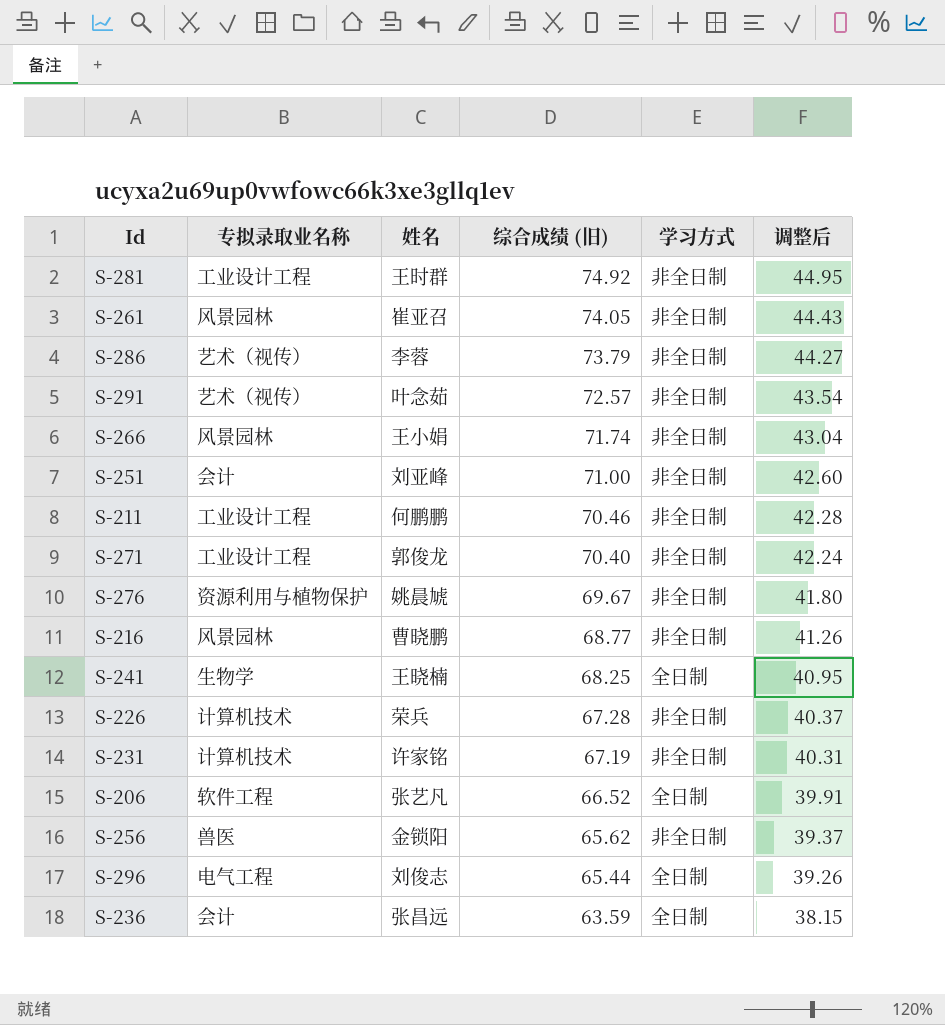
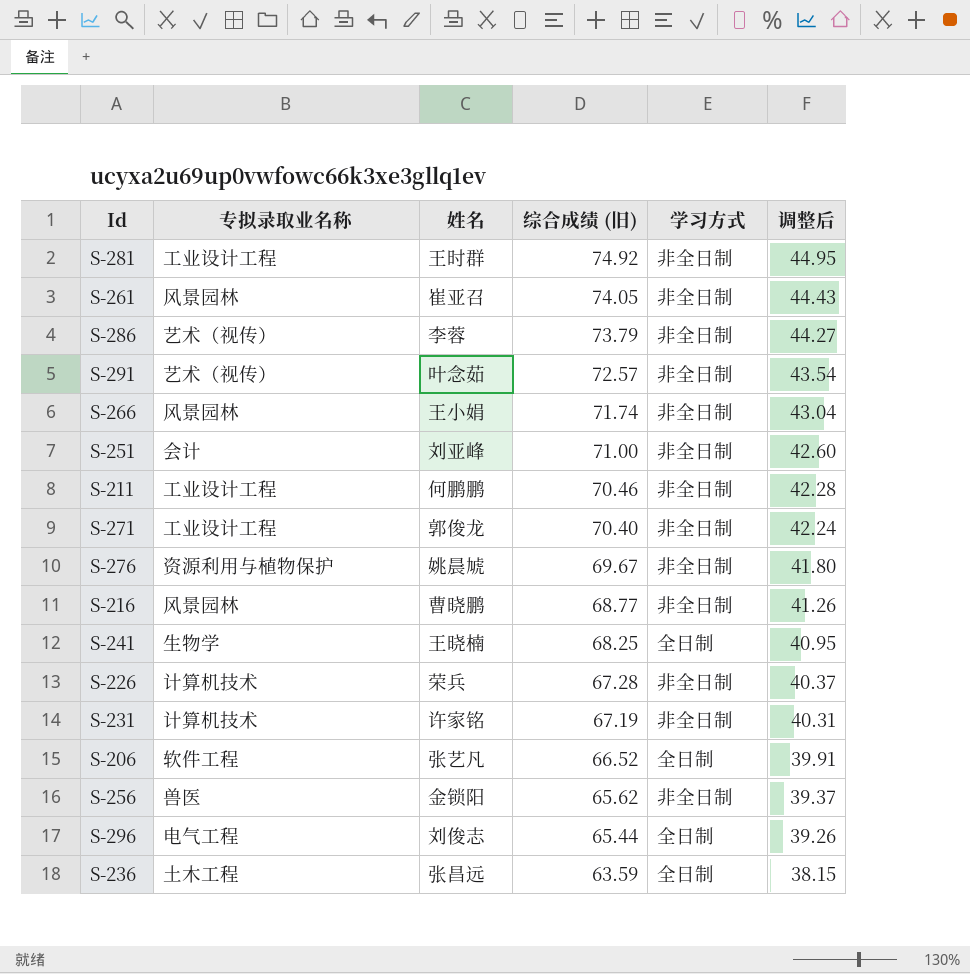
S-236 | 专拟录取业名称: 会计 -> 土木工程

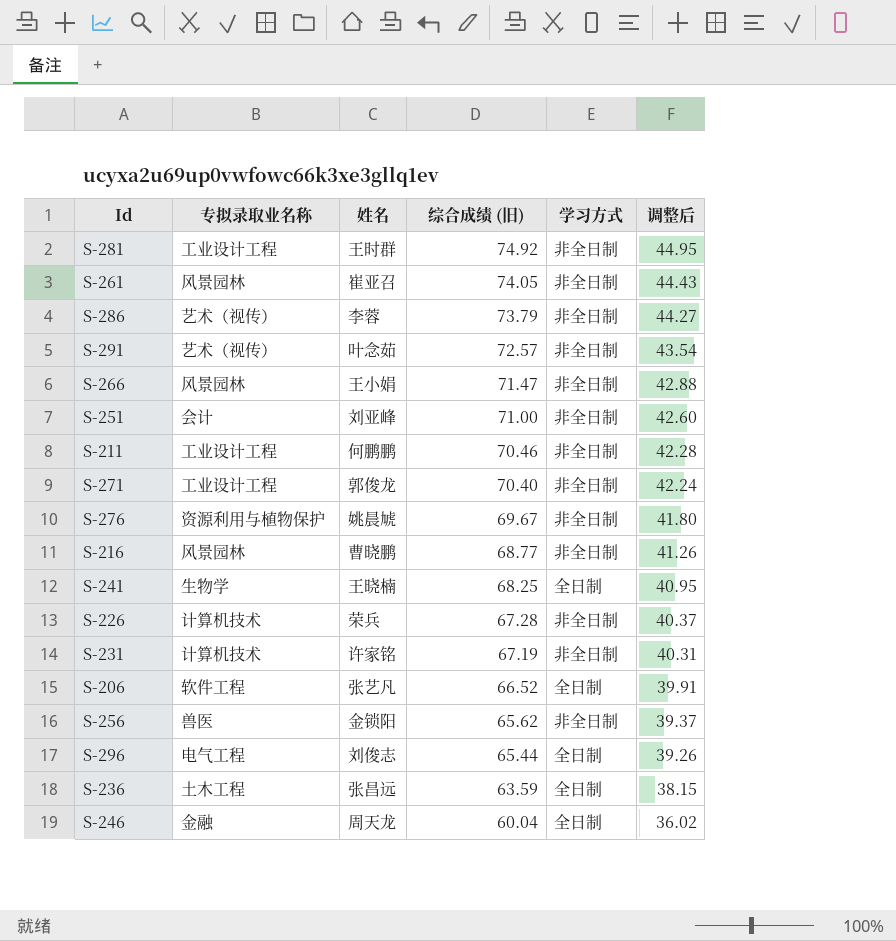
S-266 | 综合成绩 (旧): 71.74 -> 71.47
S-266 | 调整后: 43.04 -> 42.88
row S-246: none -> 金融 | 周天龙 | 60.04 | 全日制 | 36.02

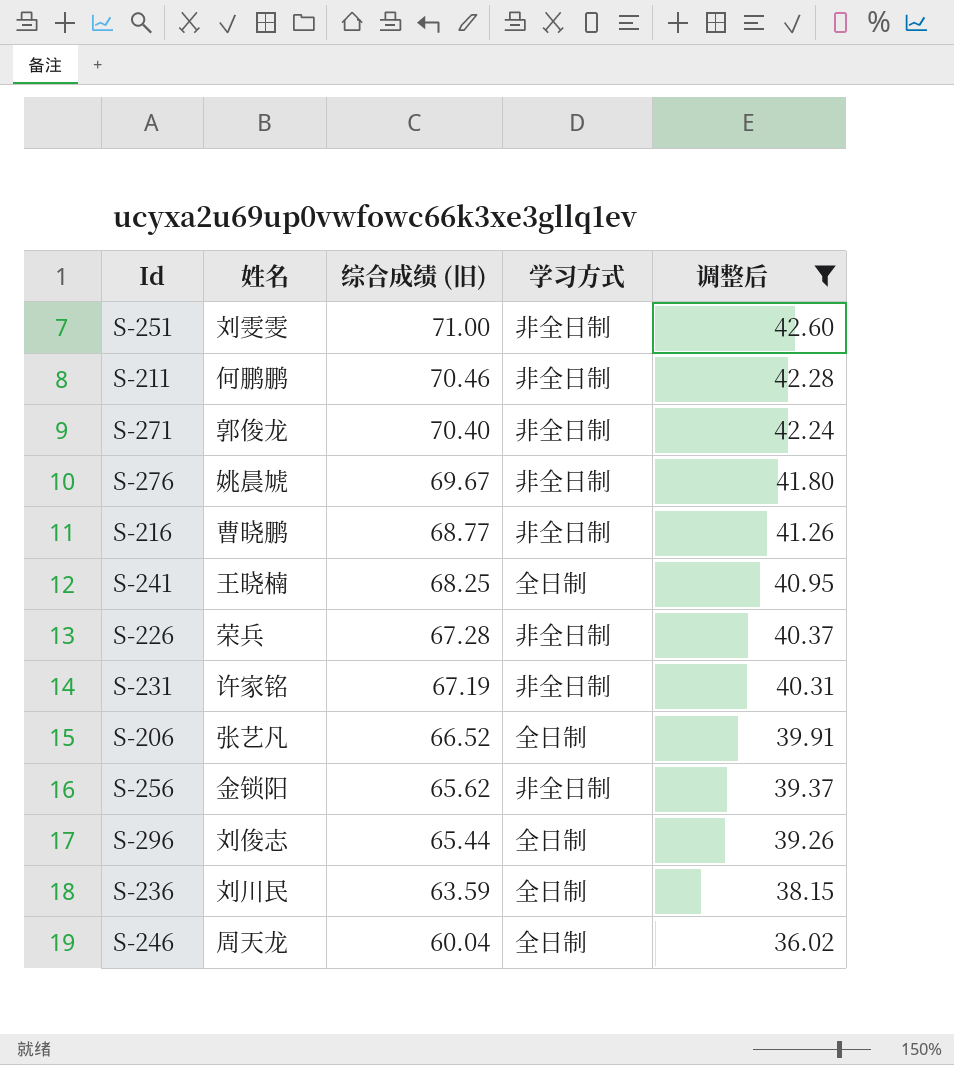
filter: none -> 调整后 <= 42.60
column 专拟录取业名称 | position: 2 -> none
S-251 | 姓名: 刘亚峰 -> 刘雯雯
S-236 | 姓名: 张昌远 -> 刘川民

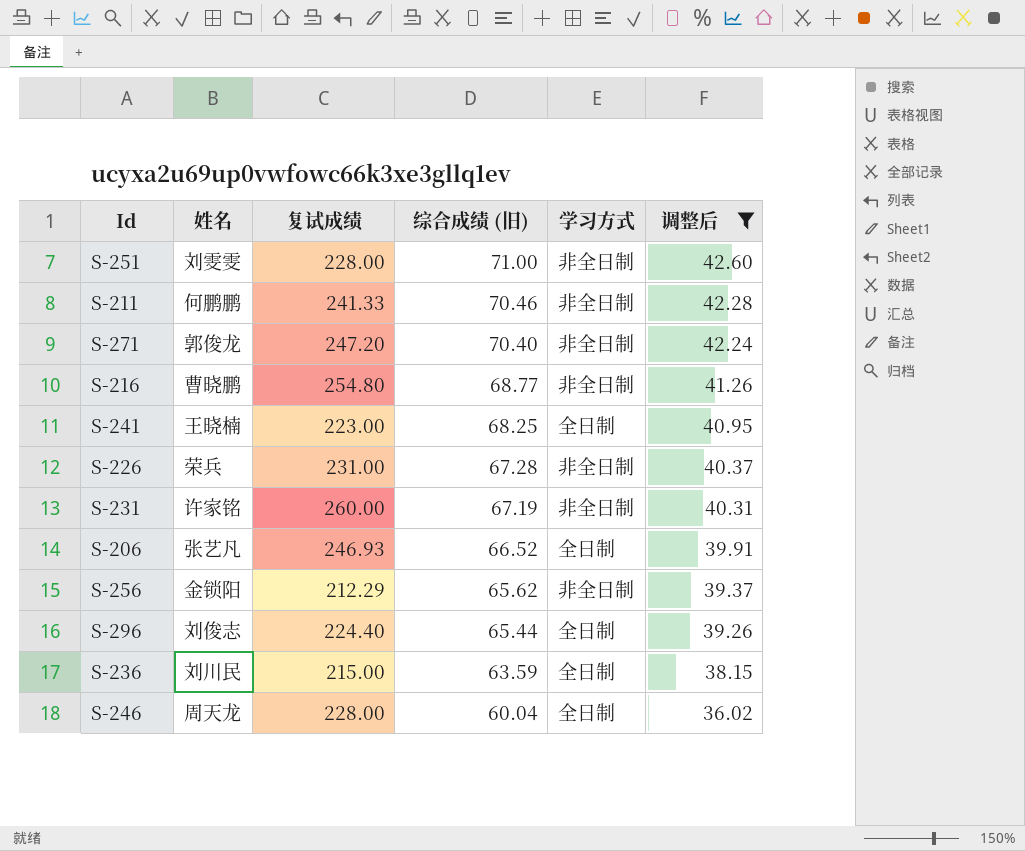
column 复试成绩 | position: none -> 3
row S-276: 姚晨虓 | 69.67 | 非全日制 | 41.80 -> none

